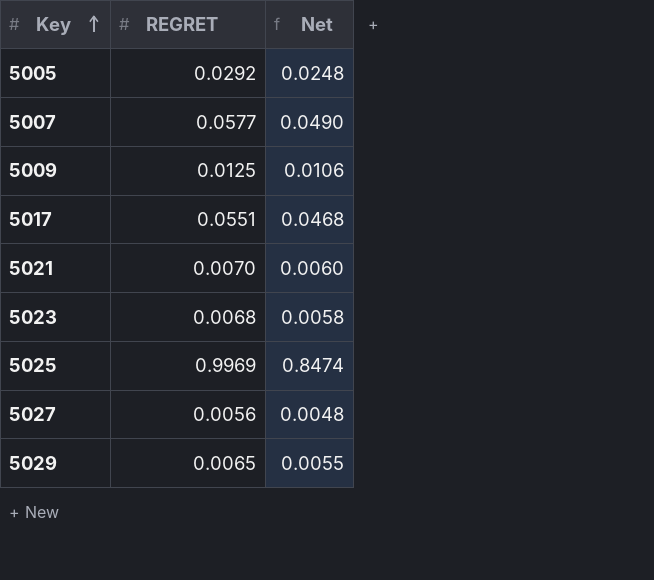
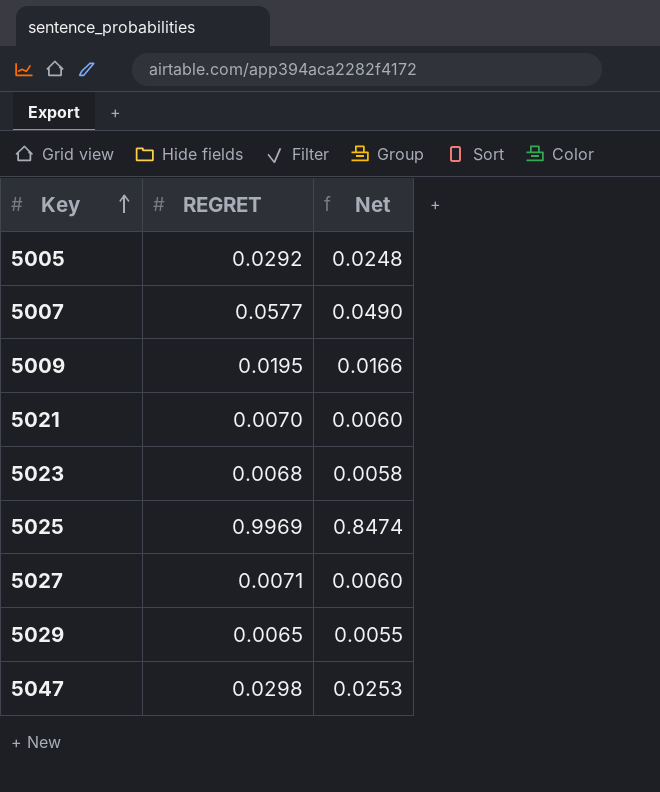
row 5017: 0.0551 | 0.0468 -> none
5009 | REGRET: 0.0125 -> 0.0195
5009 | Net: 0.0106 -> 0.0166
5027 | REGRET: 0.0056 -> 0.0071
5027 | Net: 0.0048 -> 0.0060
row 5047: none -> 0.0298 | 0.0253

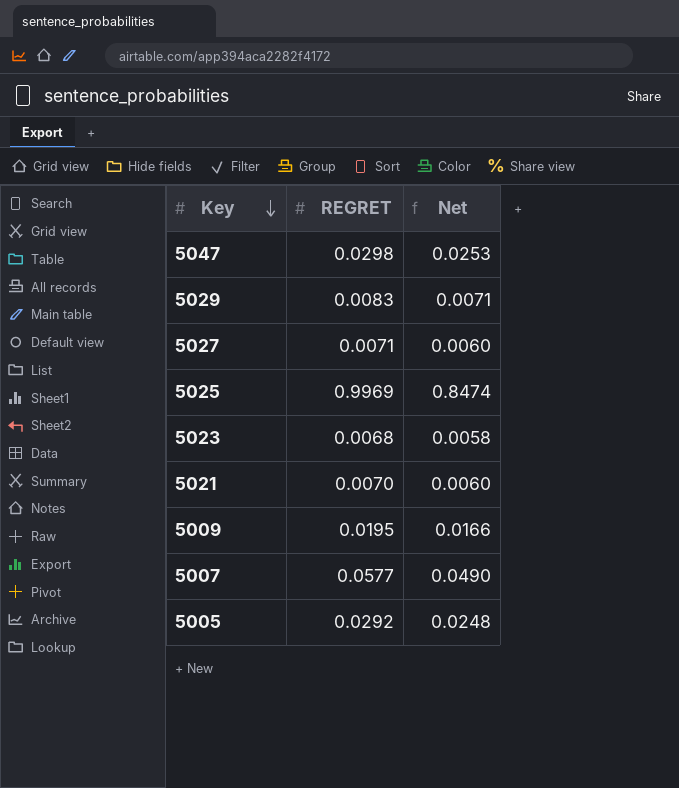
row order: Key ascending -> Key descending
5029 | REGRET: 0.0065 -> 0.0083
5029 | Net: 0.0055 -> 0.0071

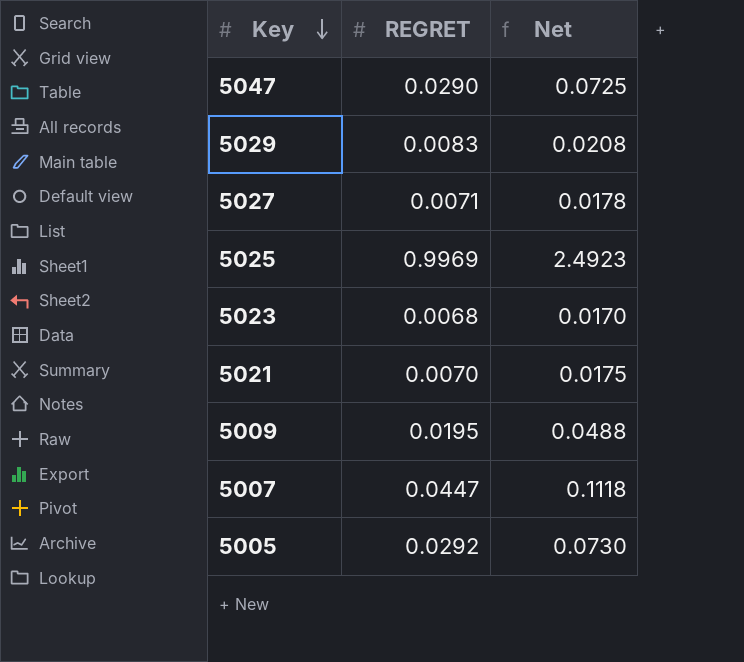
column Net | formula: [REGRET] * 0.85 -> [REGRET] * 2.5
5047 | REGRET: 0.0298 -> 0.0290
5007 | REGRET: 0.0577 -> 0.0447

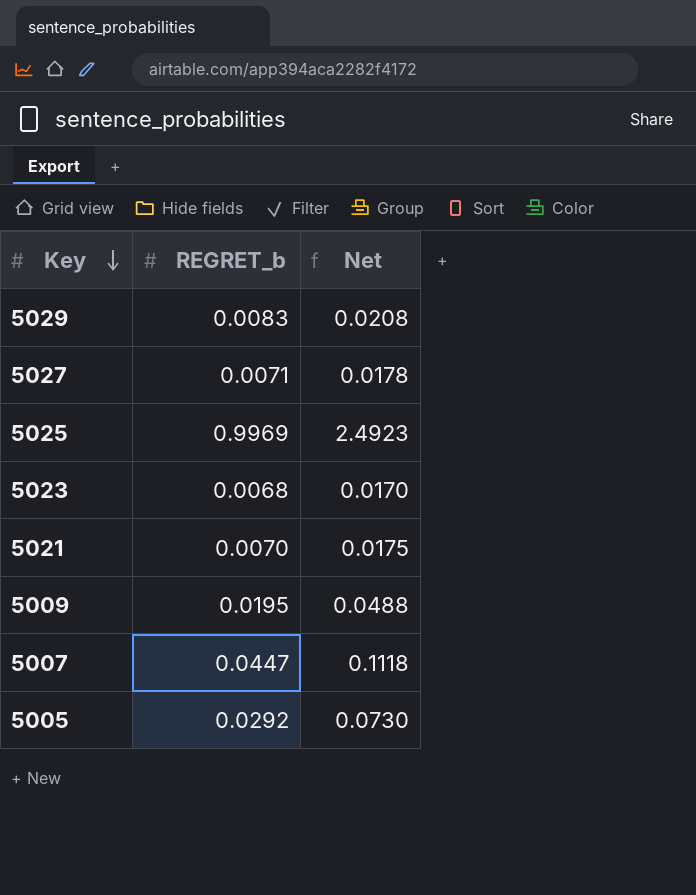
column name: REGRET -> REGRET_b
row 5047: 0.0290 | 0.0725 -> none

